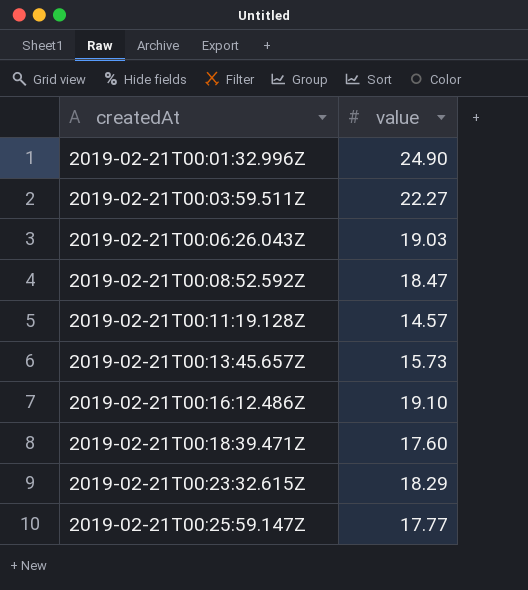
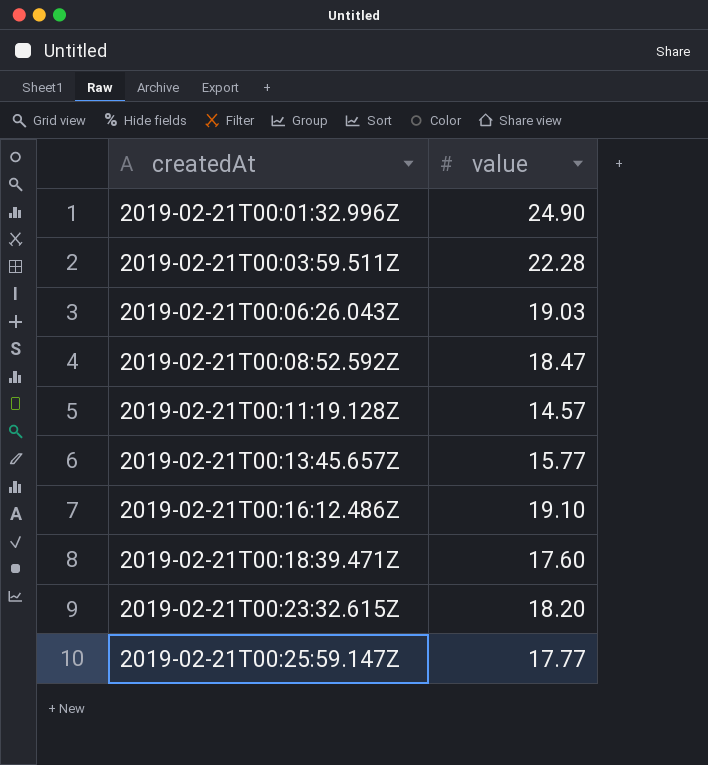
2019-02-21T00:03:59.511Z | value: 22.27 -> 22.28
2019-02-21T00:13:45.657Z | value: 15.73 -> 15.77
2019-02-21T00:23:32.615Z | value: 18.29 -> 18.20

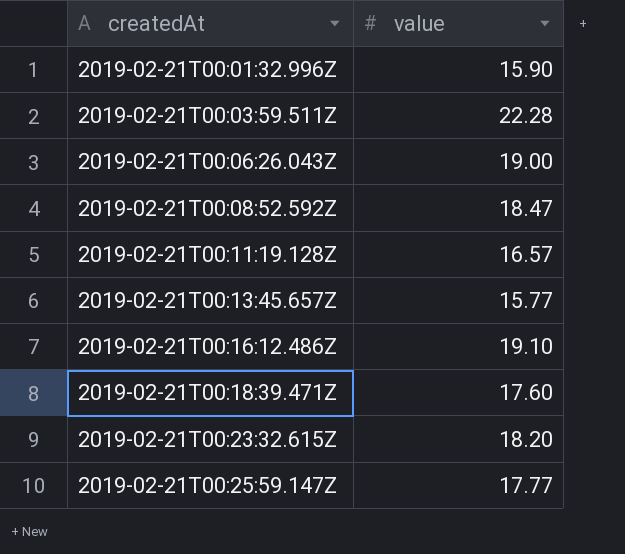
2019-02-21T00:01:32.996Z | value: 24.90 -> 15.90
2019-02-21T00:06:26.043Z | value: 19.03 -> 19.00
2019-02-21T00:11:19.128Z | value: 14.57 -> 16.57

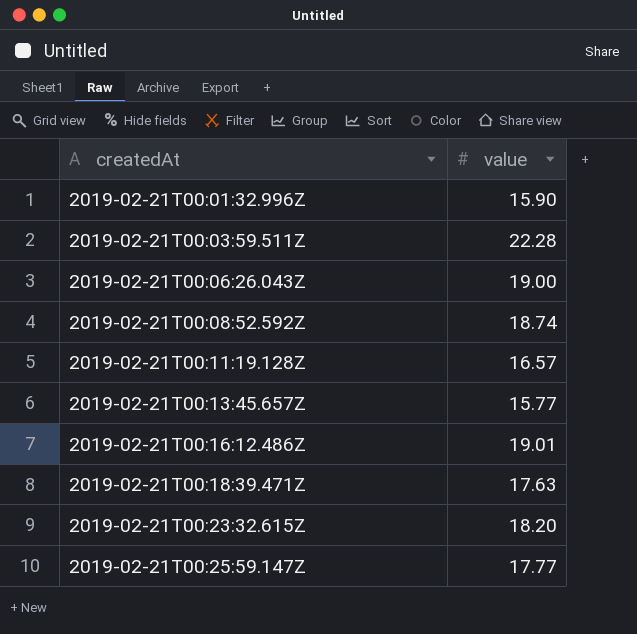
2019-02-21T00:08:52.592Z | value: 18.47 -> 18.74
2019-02-21T00:16:12.486Z | value: 19.10 -> 19.01
2019-02-21T00:18:39.471Z | value: 17.60 -> 17.63

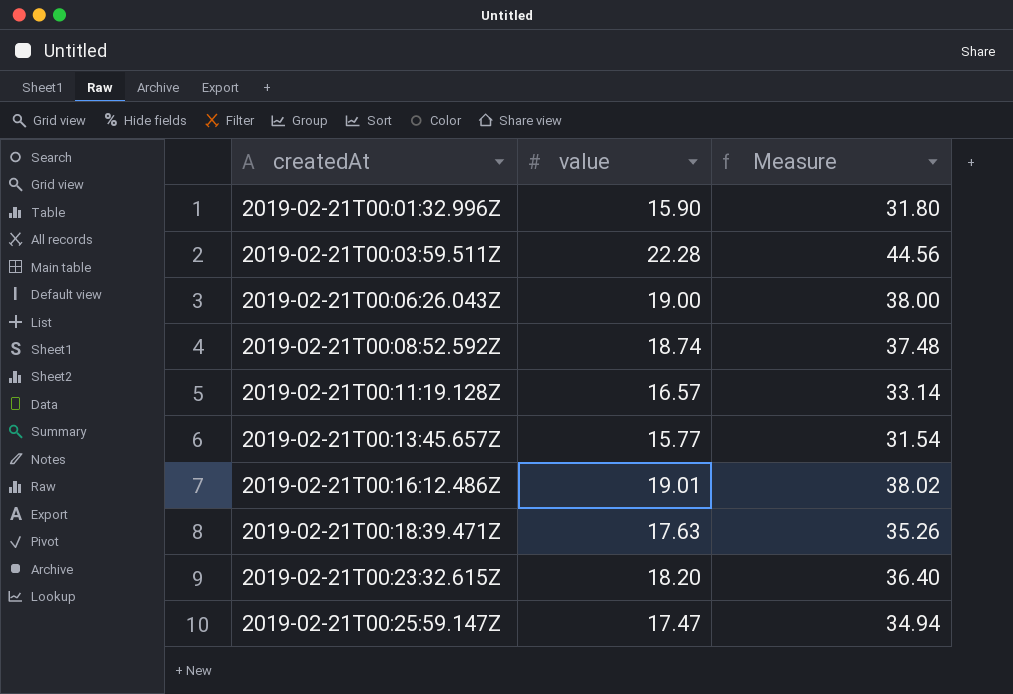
column Measure | formula: none -> [value] * 2
2019-02-21T00:25:59.147Z | value: 17.77 -> 17.47

